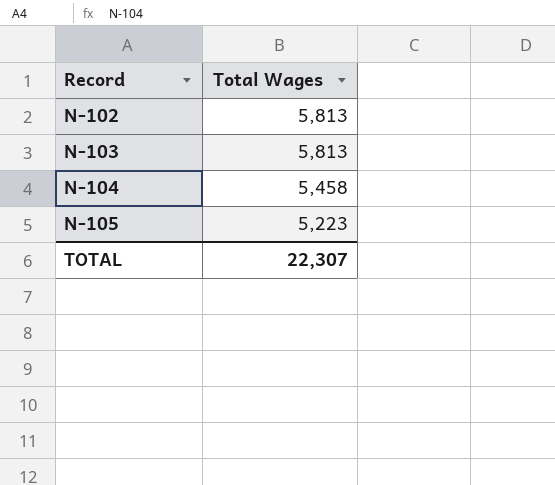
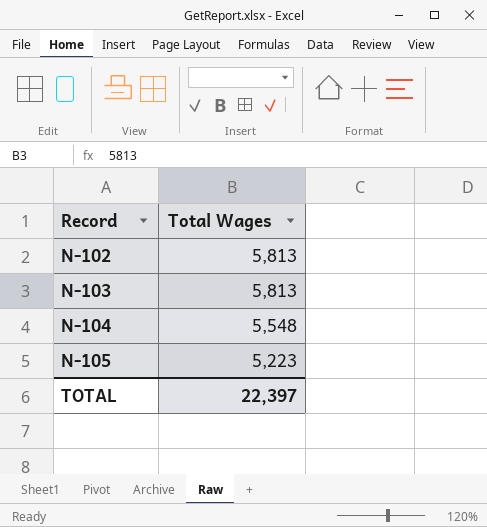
N-104 | Total Wages: 5,458 -> 5,548
TOTAL | Total Wages: 22,307 -> 22,397

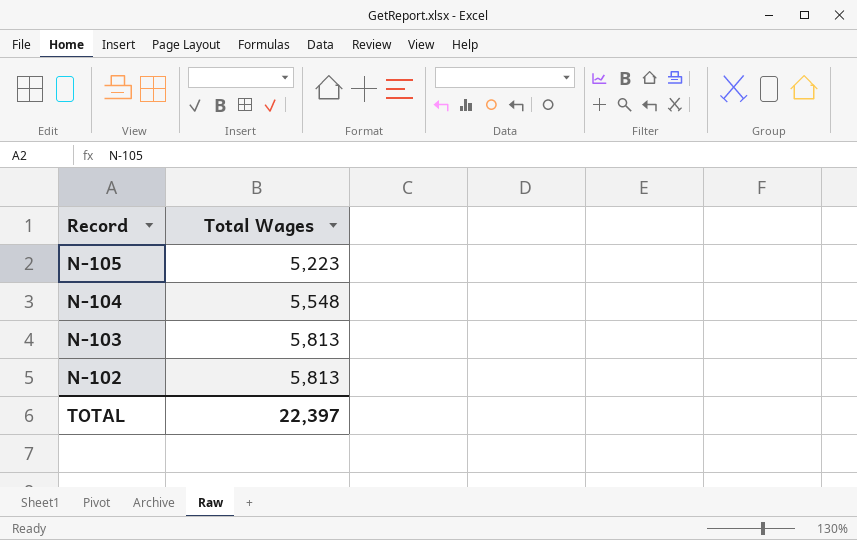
row order: Record ascending -> Record descending

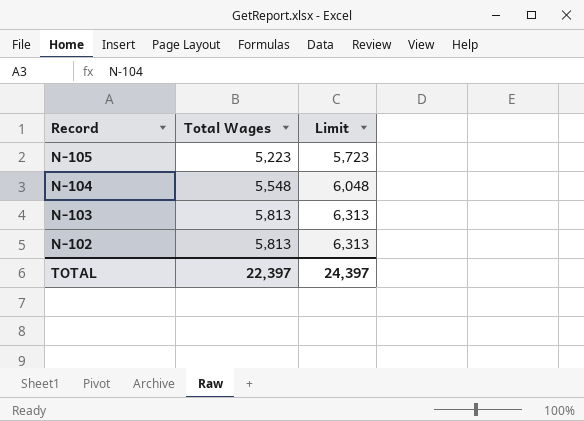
column Limit | formula: none -> [Total Wages] + 500

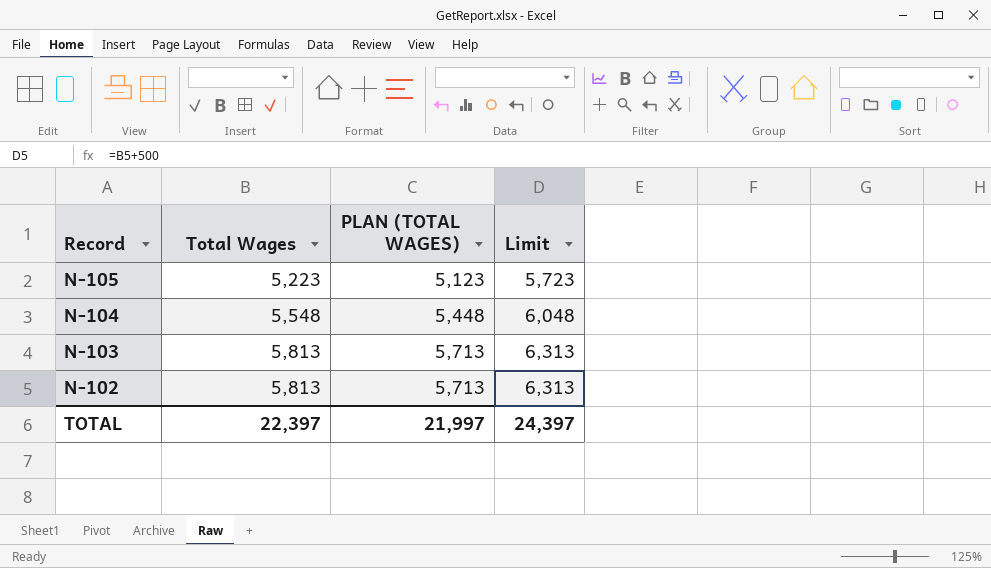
column PLAN (TOTAL WAGES) | formula: none -> [Total Wages] - 100

